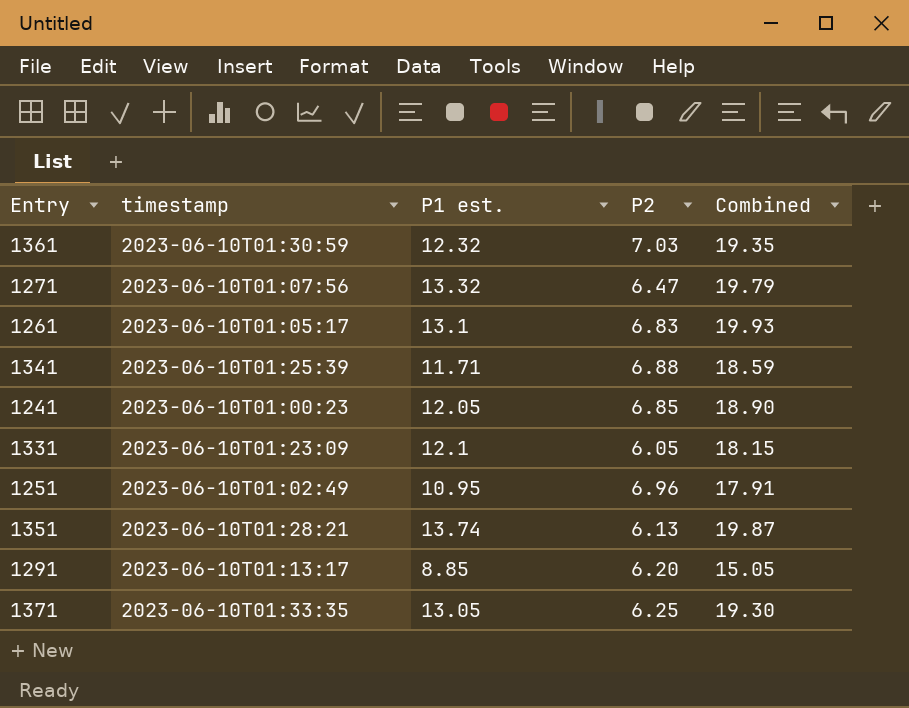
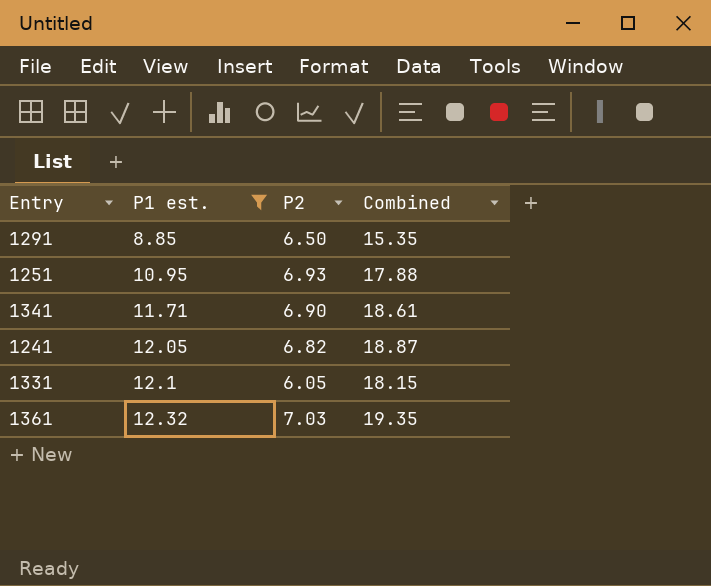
filter: none -> P1 est. <= 12.32
row order: none -> P1 est. ascending
column timestamp | position: 2 -> none
1291 | P2: 6.20 -> 6.50
1291 | Combined: 15.05 -> 15.35
1251 | P2: 6.96 -> 6.93
1251 | Combined: 17.91 -> 17.88
1341 | P2: 6.88 -> 6.90
1341 | Combined: 18.59 -> 18.61
1241 | P2: 6.85 -> 6.82
1241 | Combined: 18.90 -> 18.87

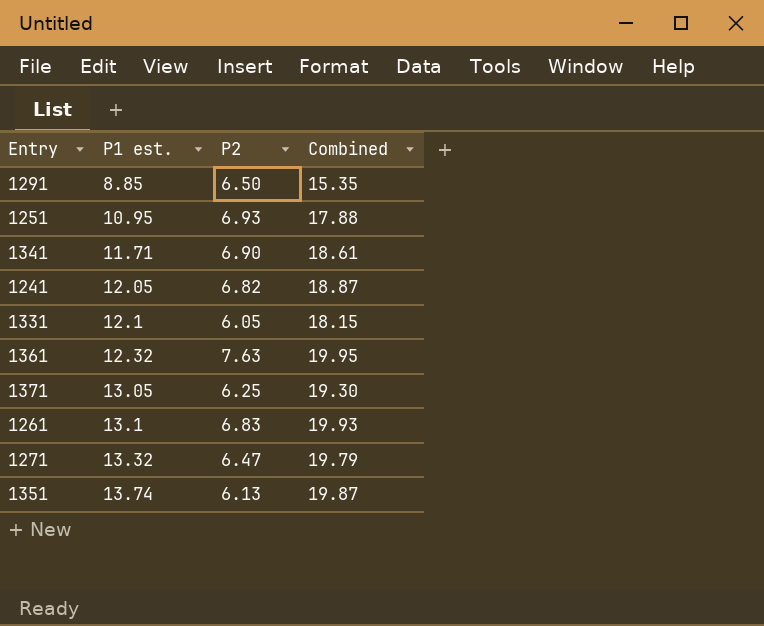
filter: P1 est. <= 12.32 -> none
1361 | P2: 7.03 -> 7.63
1361 | Combined: 19.35 -> 19.95

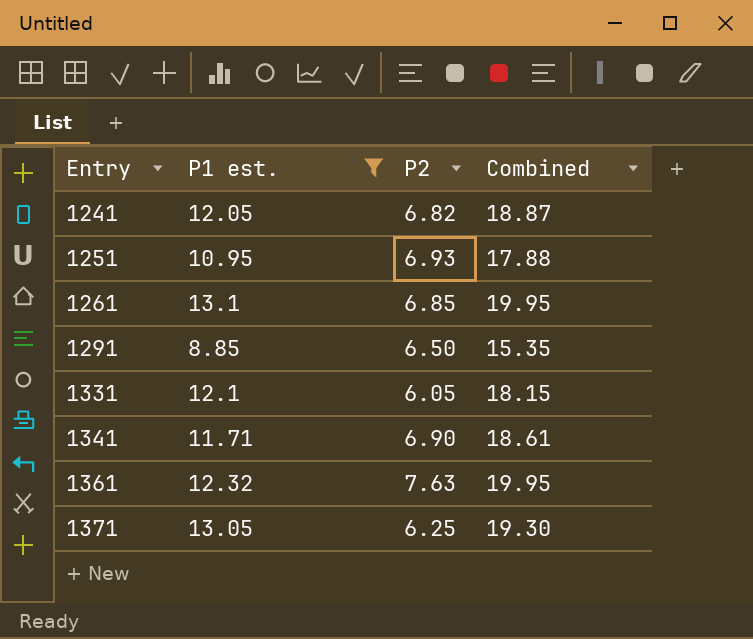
filter: none -> P1 est. <= 13.1
row order: P1 est. ascending -> Entry ascending
1261 | P2: 6.83 -> 6.85
1261 | Combined: 19.93 -> 19.95

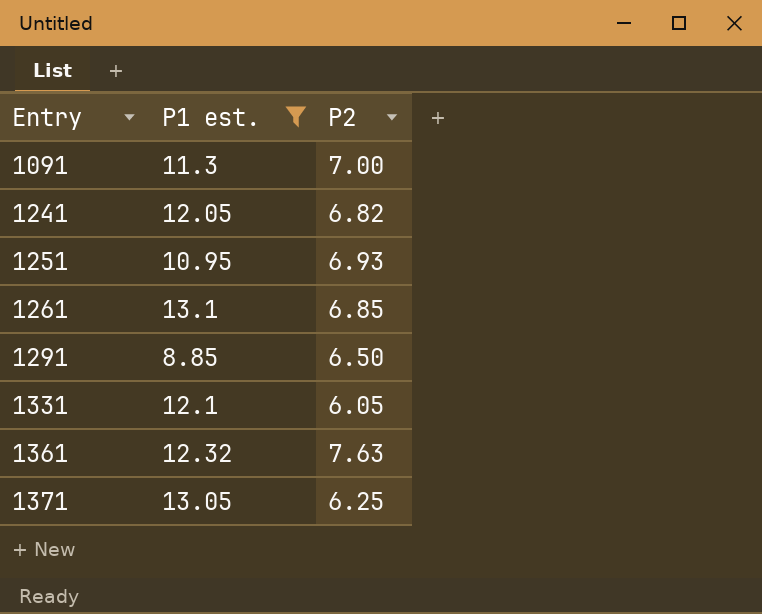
column Combined | formula: [P1 est.] + [P2] -> none
row 1341: 11.71 | 6.90 | 18.61 -> none
row 1091: none -> 11.3 | 7.00

